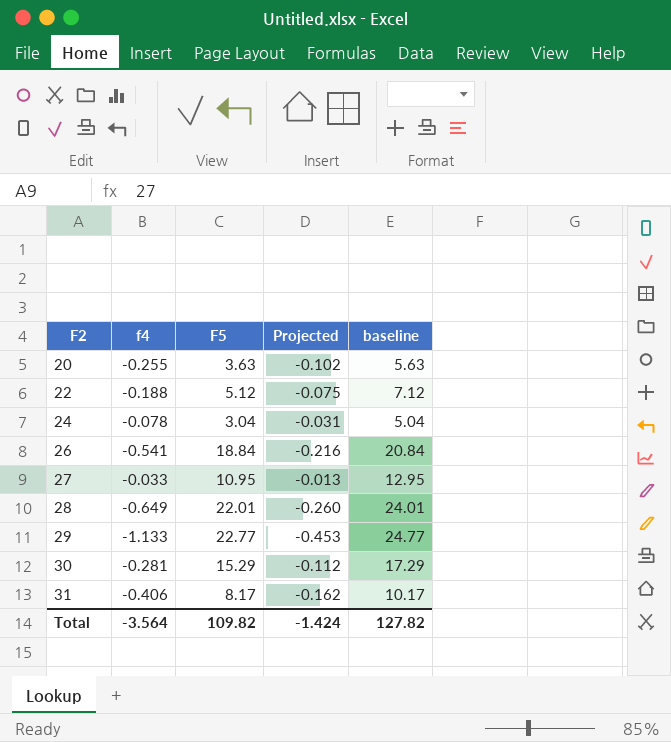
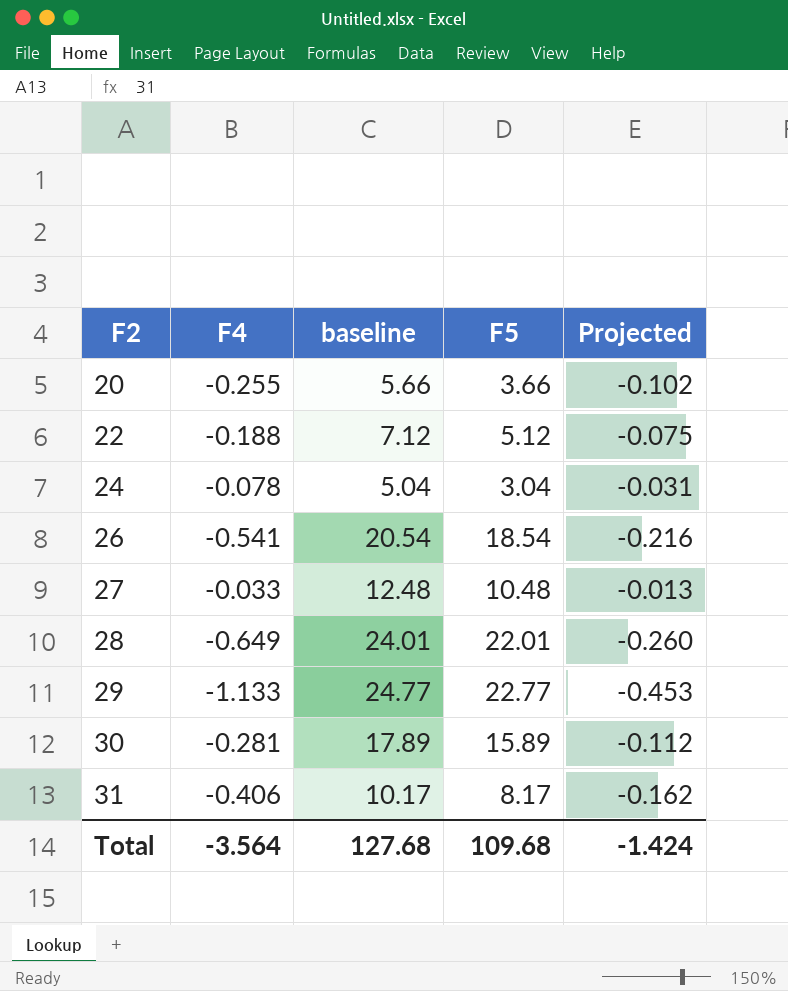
column name: f4 -> F4
column baseline | position: 5 -> 3
20 | baseline: 5.63 -> 5.66
20 | F5: 3.63 -> 3.66
26 | baseline: 20.84 -> 20.54
26 | F5: 18.84 -> 18.54
27 | baseline: 12.95 -> 12.48
27 | F5: 10.95 -> 10.48
30 | baseline: 17.29 -> 17.89
30 | F5: 15.29 -> 15.89
Total | baseline: 127.82 -> 127.68
Total | F5: 109.82 -> 109.68

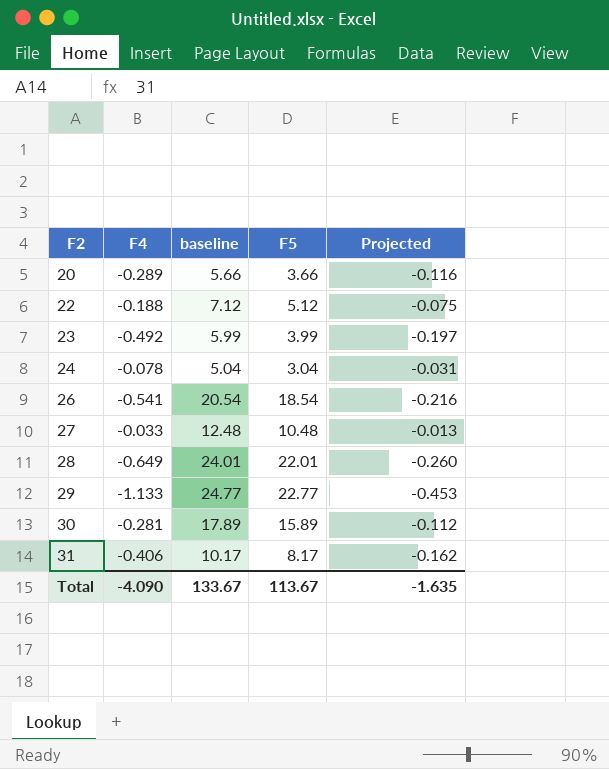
20 | F4: -0.255 -> -0.289
20 | Projected: -0.102 -> -0.116
row 23: none -> -0.492 | 5.99 | 3.99 | -0.197
Total | F4: -3.564 -> -4.090
Total | baseline: 127.68 -> 133.67
Total | F5: 109.68 -> 113.67
Total | Projected: -1.424 -> -1.635

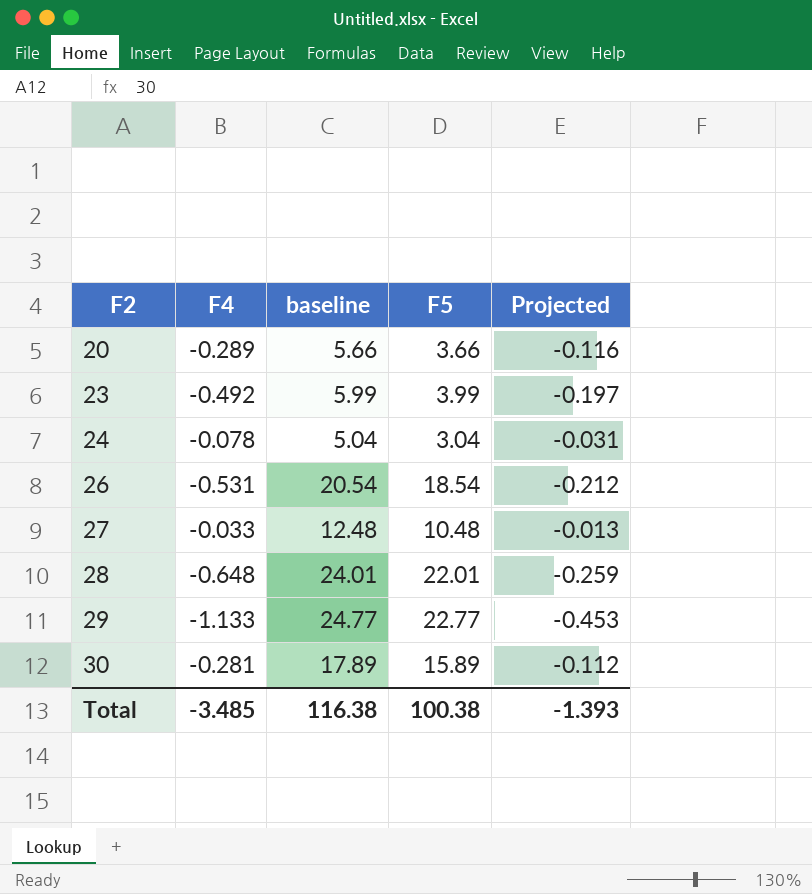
row 22: -0.188 | 7.12 | 5.12 | -0.075 -> none
row 31: -0.406 | 10.17 | 8.17 | -0.162 -> none
26 | F4: -0.541 -> -0.531
26 | Projected: -0.216 -> -0.212
28 | F4: -0.649 -> -0.648
28 | Projected: -0.260 -> -0.259
Total | F4: -4.090 -> -3.485
Total | baseline: 133.67 -> 116.38
Total | F5: 113.67 -> 100.38
Total | Projected: -1.635 -> -1.393

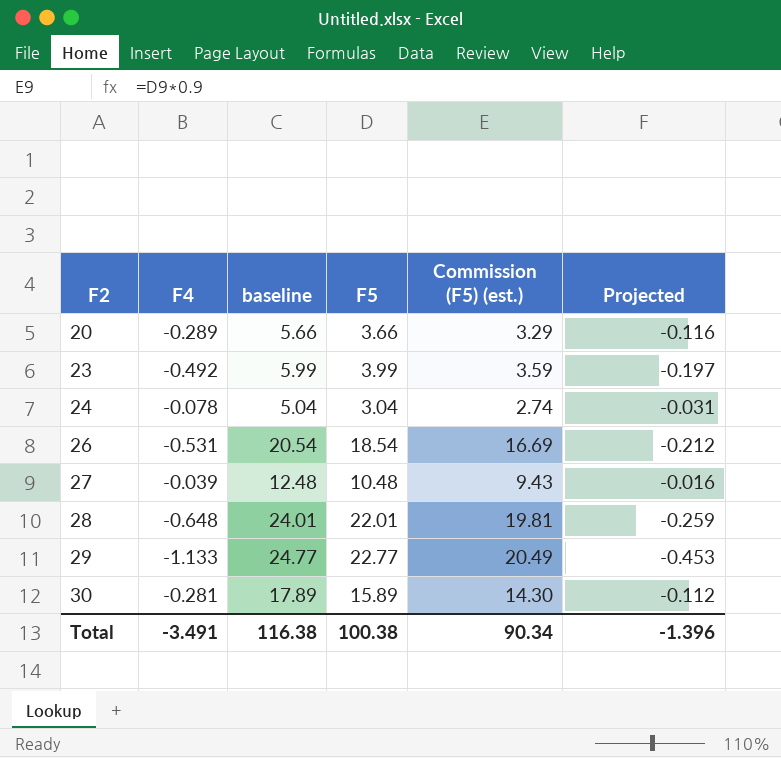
column Commission (F5) (est.) | formula: none -> [F5] * 0.9
27 | F4: -0.033 -> -0.039
27 | Projected: -0.013 -> -0.016
Total | F4: -3.485 -> -3.491
Total | Projected: -1.393 -> -1.396

